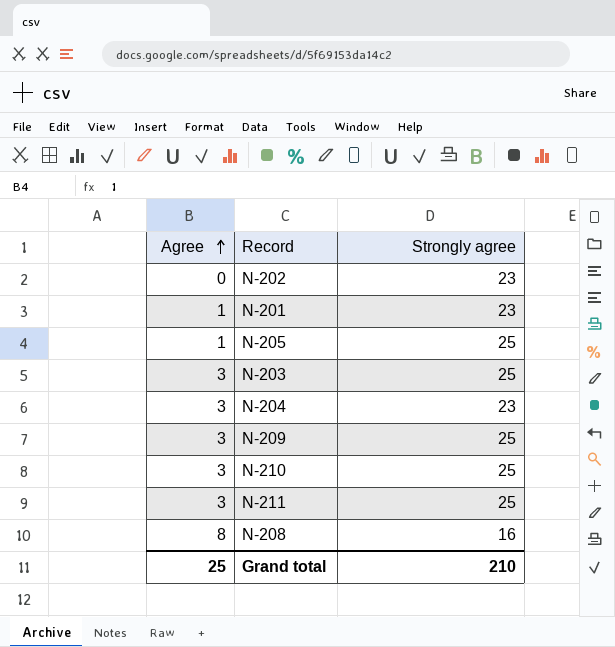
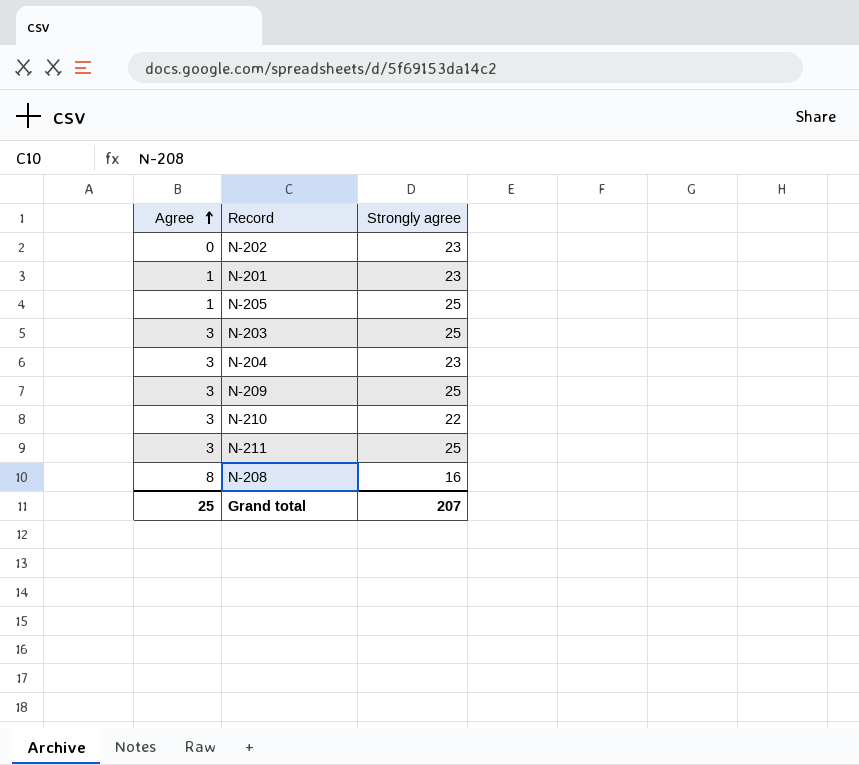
N-210 | Strongly agree: 25 -> 22
Grand total | Strongly agree: 210 -> 207

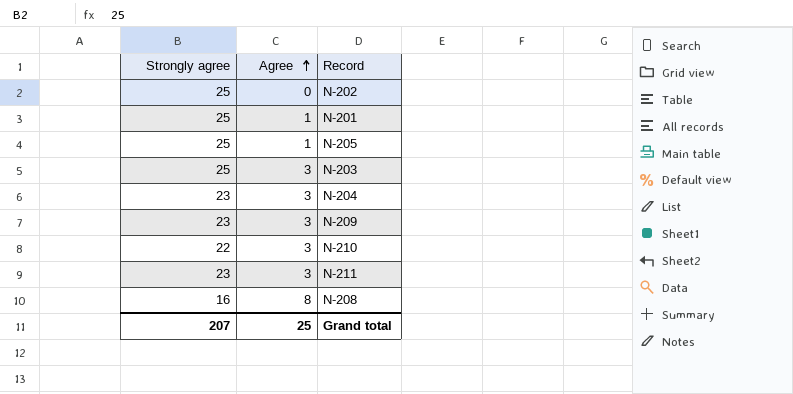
column Strongly agree | position: 3 -> 1
N-202 | Strongly agree: 23 -> 25
N-201 | Strongly agree: 23 -> 25
N-209 | Strongly agree: 25 -> 23
N-211 | Strongly agree: 25 -> 23

